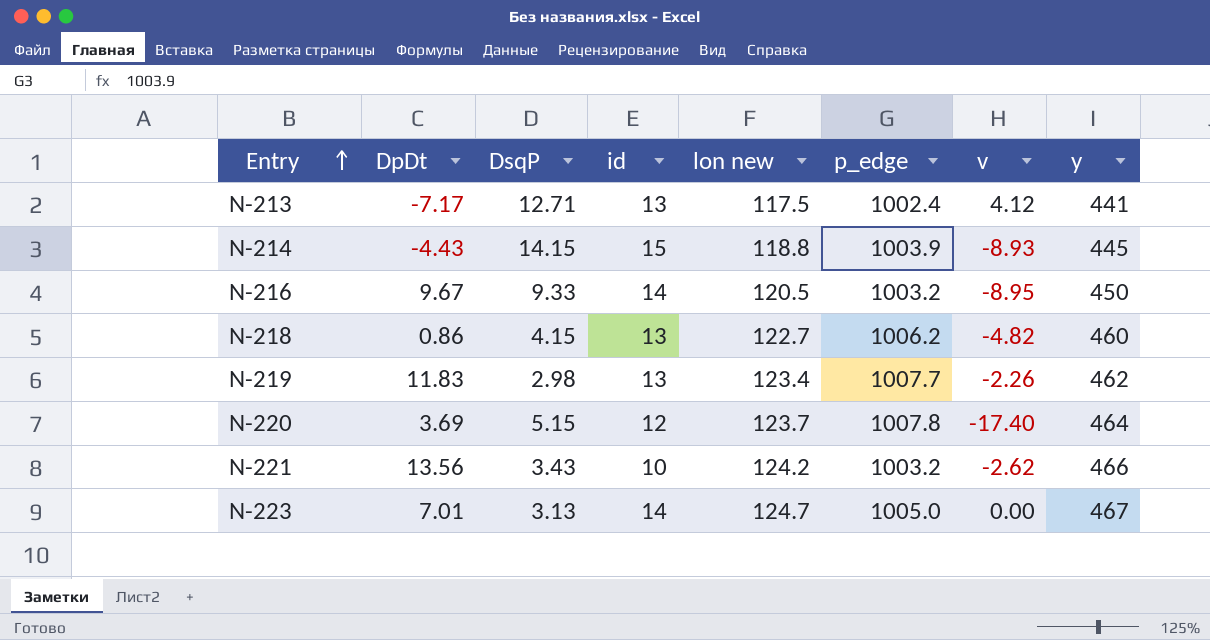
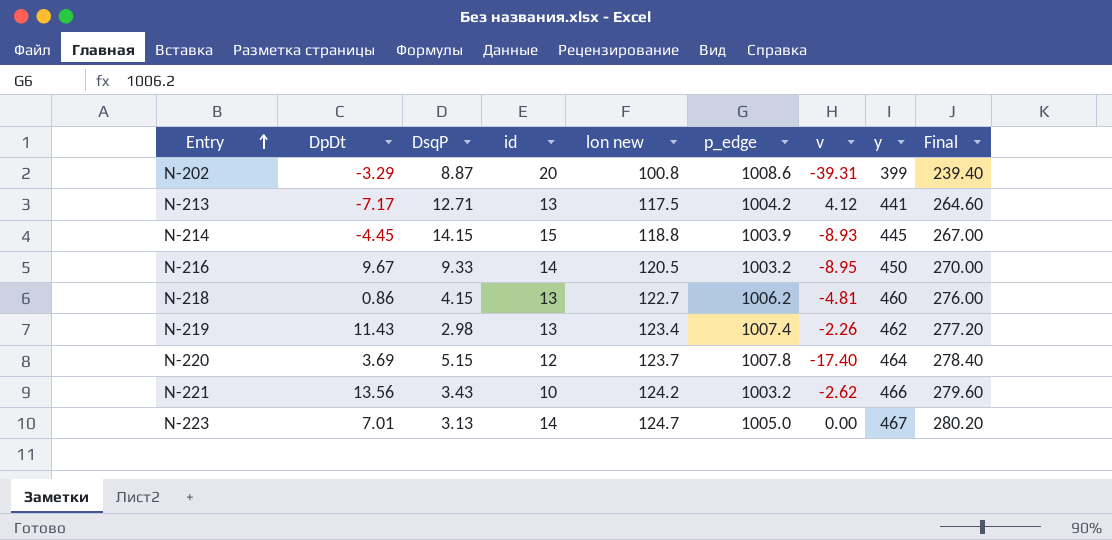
column Final | formula: none -> [y] * 0.6
row N-202: none -> -3.29 | 8.87 | 20 | 100.8 | 1008.6 | -39.31 | 399 | 239.40
N-213 | p_edge: 1002.4 -> 1004.2
N-214 | DpDt: -4.43 -> -4.45
N-218 | v: -4.82 -> -4.81
N-219 | DpDt: 11.83 -> 11.43
N-219 | p_edge: 1007.7 -> 1007.4

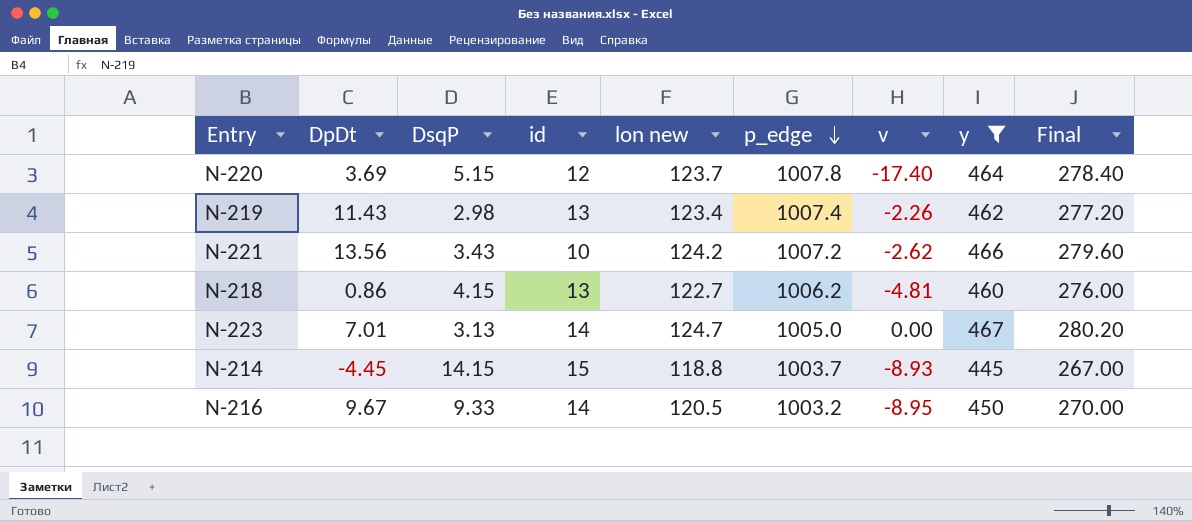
filter: none -> y >= 445
row order: Entry ascending -> p_edge descending
N-221 | p_edge: 1003.2 -> 1007.2
N-214 | p_edge: 1003.9 -> 1003.7

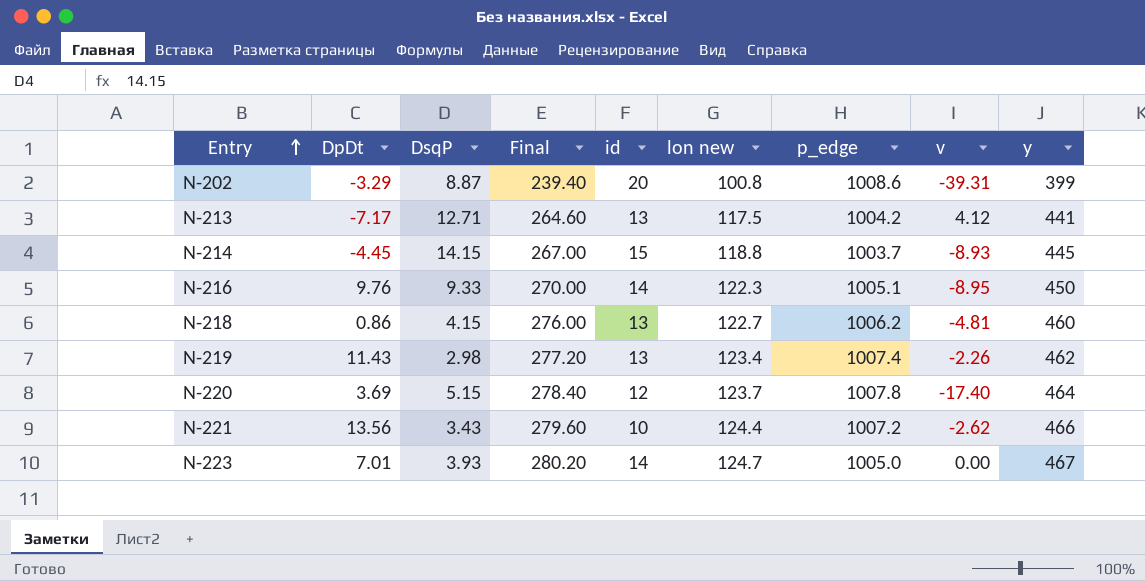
filter: y >= 445 -> none
row order: p_edge descending -> Entry ascending
column Final | position: 9 -> 4
N-216 | DpDt: 9.67 -> 9.76
N-216 | lon new: 120.5 -> 122.3
N-216 | p_edge: 1003.2 -> 1005.1
N-221 | lon new: 124.2 -> 124.4
N-223 | DsqP: 3.13 -> 3.93

